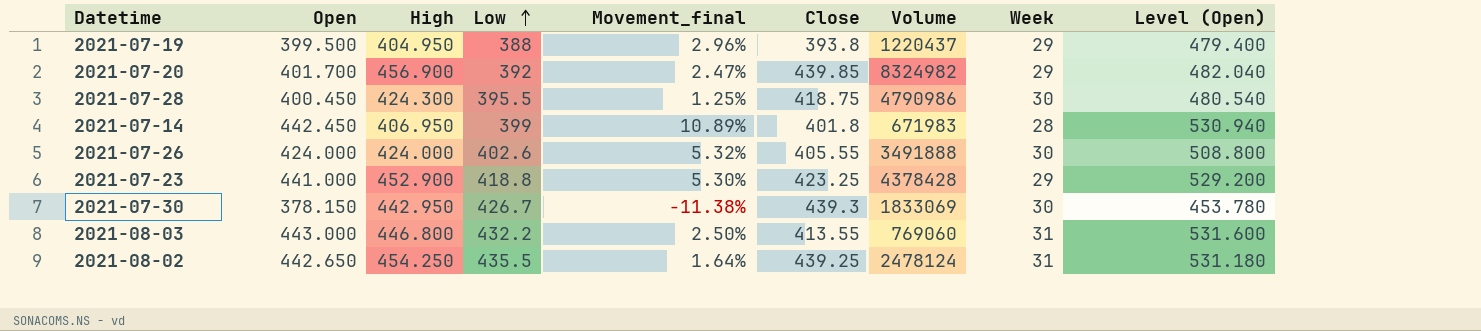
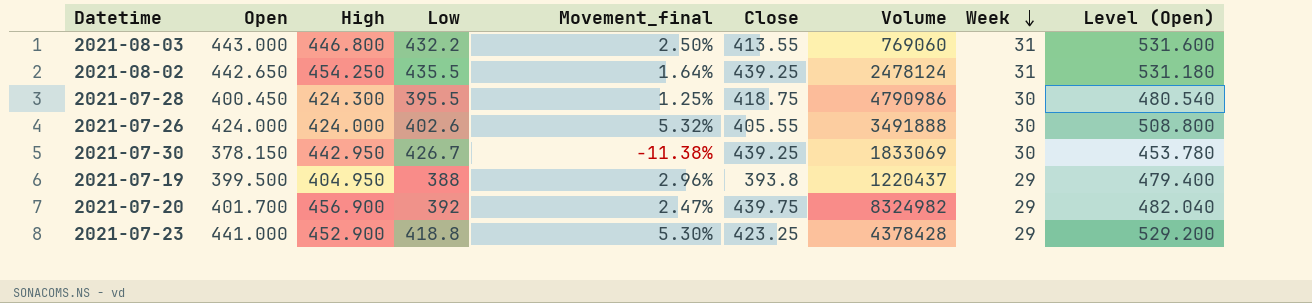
row order: Low ascending -> Week descending
row 2021-07-14: 442.450 | 406.950 | 399 | 10.89% | 401.8 | 671983 | 28 | 530.940 -> none
2021-07-30 | Close: 439.3 -> 439.25
2021-07-20 | Close: 439.85 -> 439.75

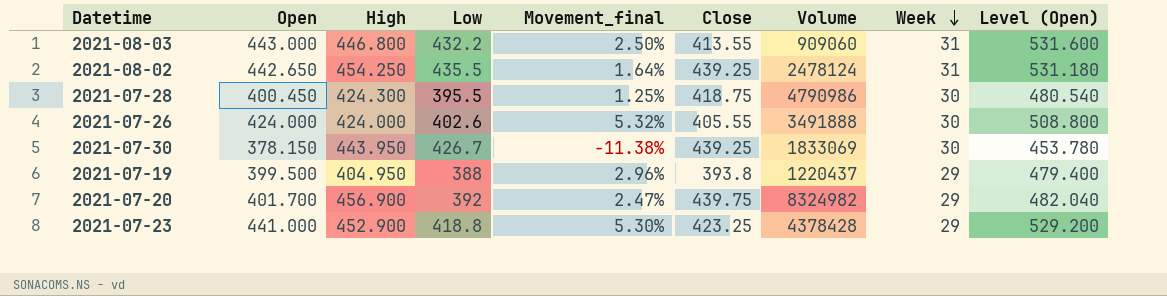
2021-08-03 | Volume: 769060 -> 909060
2021-07-30 | High: 442.950 -> 443.950

